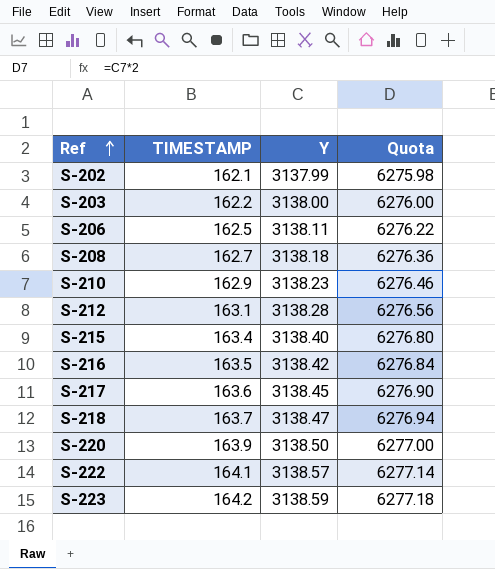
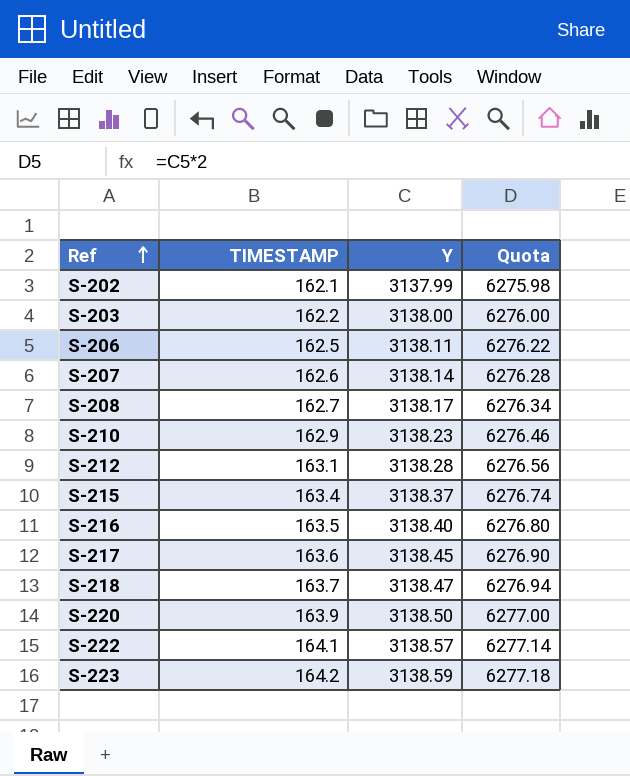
row S-207: none -> 162.6 | 3138.14 | 6276.28
S-208 | Y: 3138.18 -> 3138.17
S-208 | Quota: 6276.36 -> 6276.34
S-215 | Y: 3138.40 -> 3138.37
S-215 | Quota: 6276.80 -> 6276.74
S-216 | Y: 3138.42 -> 3138.40
S-216 | Quota: 6276.84 -> 6276.80

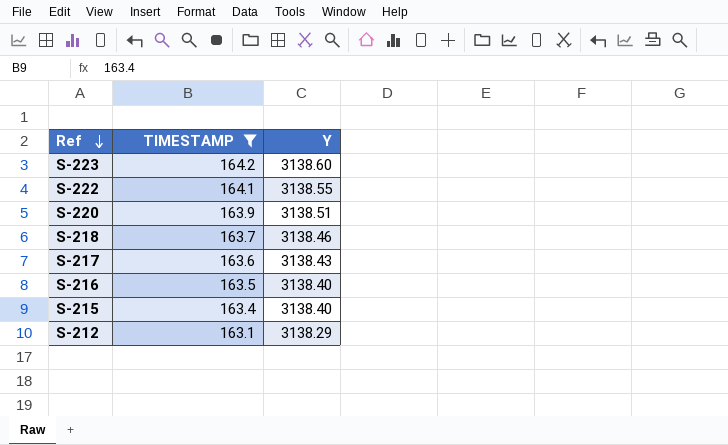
filter: none -> TIMESTAMP >= 163.1
row order: Ref ascending -> Ref descending
column Quota | formula: [Y] * 2 -> none
S-223 | Y: 3138.59 -> 3138.60
S-222 | Y: 3138.57 -> 3138.55
S-220 | Y: 3138.50 -> 3138.51
S-218 | Y: 3138.47 -> 3138.46
S-217 | Y: 3138.45 -> 3138.43
S-215 | Y: 3138.37 -> 3138.40
S-212 | Y: 3138.28 -> 3138.29

